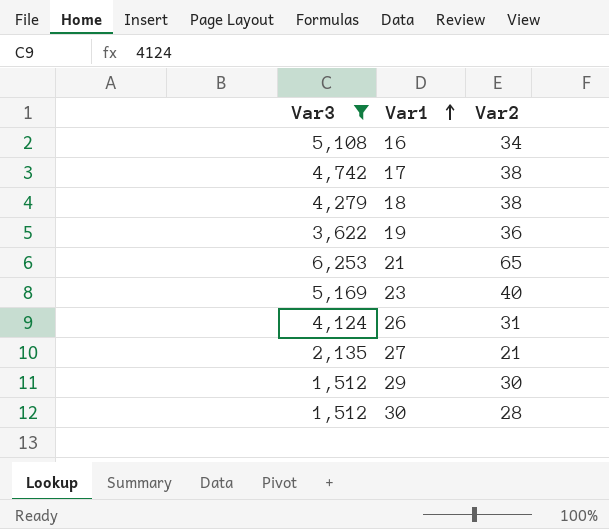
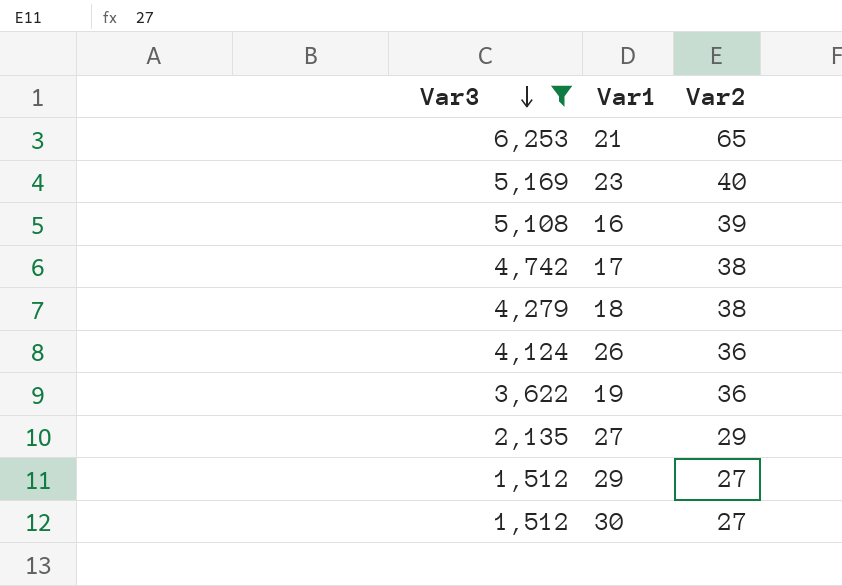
row order: Var1 ascending -> Var3 descending
16 | Var2: 34 -> 39
26 | Var2: 31 -> 36
27 | Var2: 21 -> 29
29 | Var2: 30 -> 27
30 | Var2: 28 -> 27

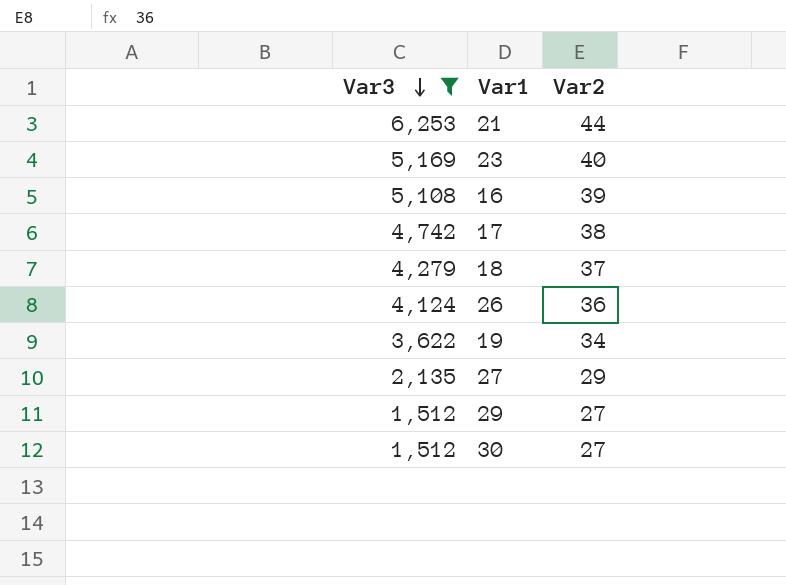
21 | Var2: 65 -> 44
18 | Var2: 38 -> 37
19 | Var2: 36 -> 34

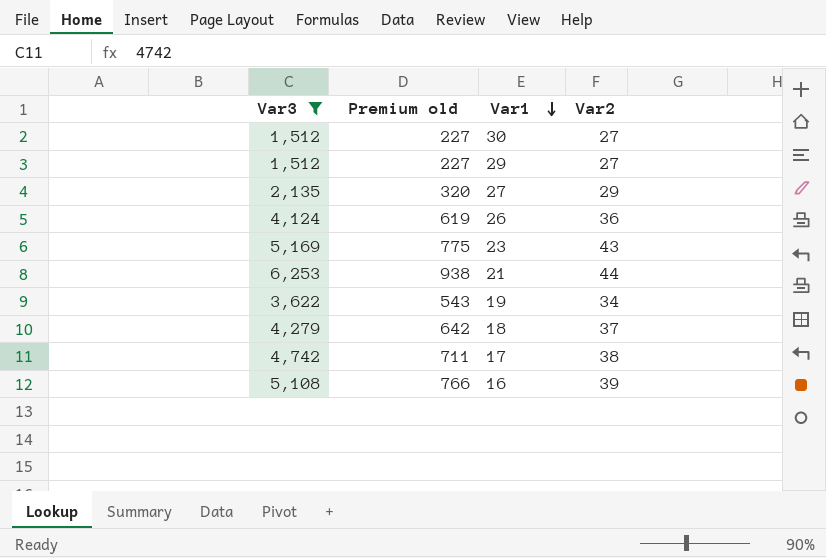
row order: Var3 descending -> Var1 descending
column Premium old | formula: none -> [Var3] * 0.15
23 | Var2: 40 -> 43

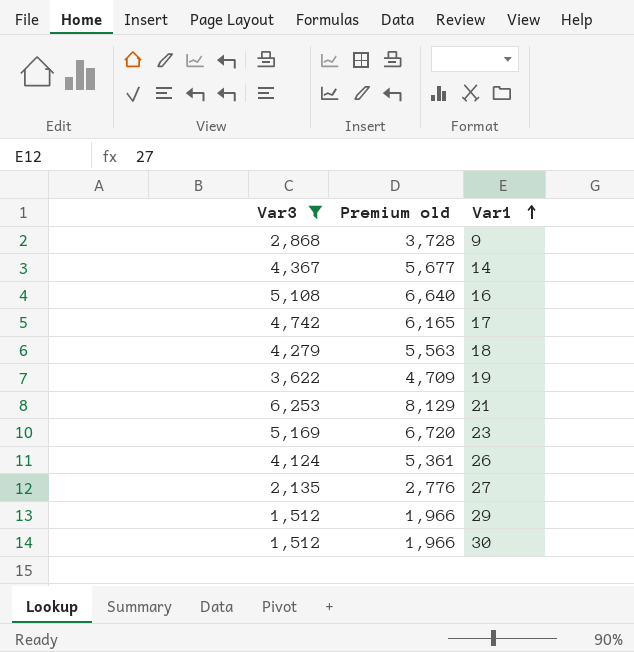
row order: Var1 descending -> Var1 ascending
column Var2 | position: 4 -> none
column Premium old | formula: [Var3] * 0.15 -> [Var3] * 1.3
row 9: none -> 2,868 | 3,728
row 14: none -> 4,367 | 5,677

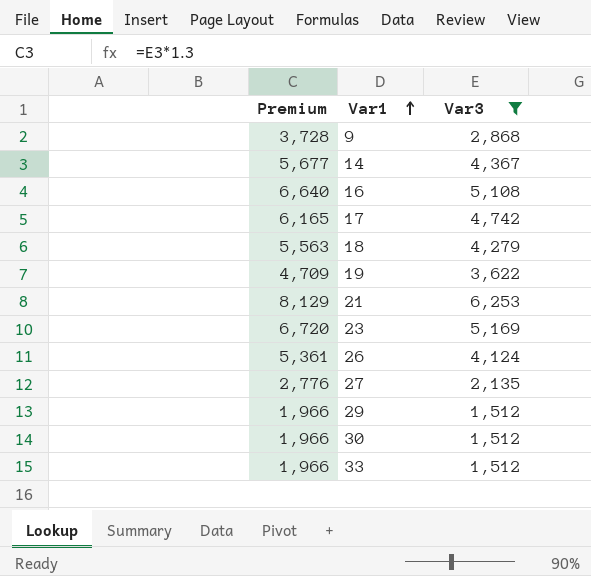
column name: Premium old -> Premium
column Var3 | position: 1 -> 3
row 33: none -> 1,966 | 1,512

